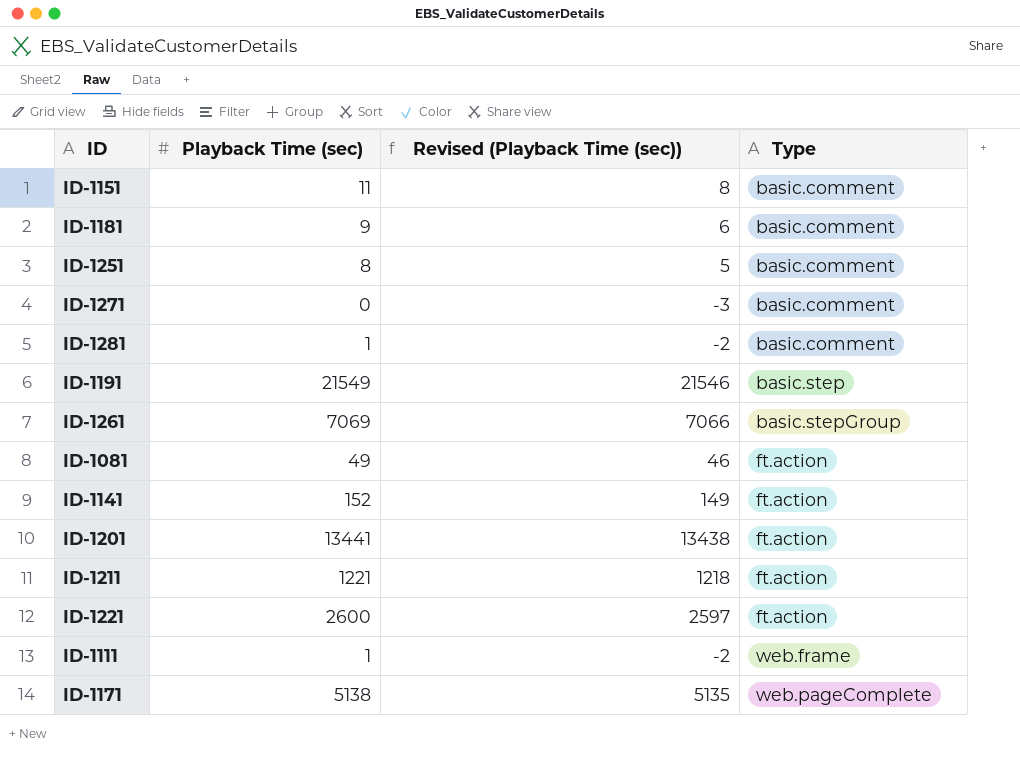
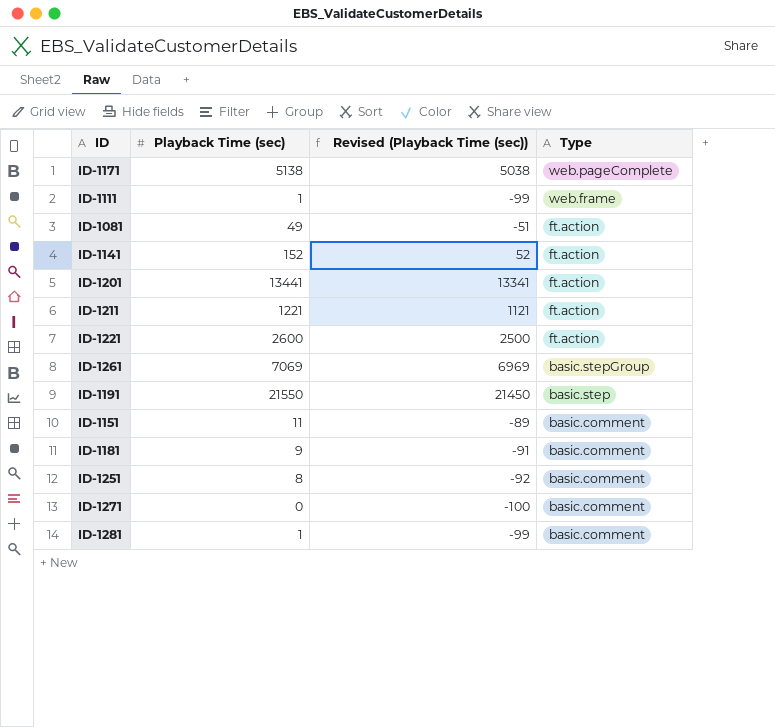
row order: Type ascending -> Type descending
column Revised (Playback Time (sec)) | formula: [Playback Time (sec)] - 3 -> [Playback Time (sec)] - 100
ID-1191 | Playback Time (sec): 21549 -> 21550

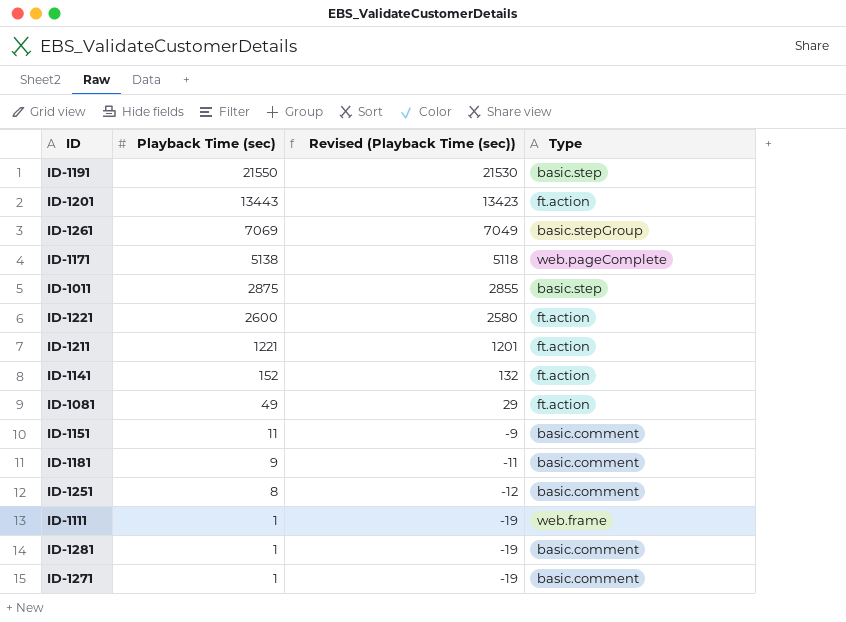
row order: Type descending -> Playback Time (sec) descending
column Revised (Playback Time (sec)) | formula: [Playback Time (sec)] - 100 -> [Playback Time (sec)] - 20
ID-1201 | Playback Time (sec): 13441 -> 13443
row ID-1011: none -> 2875 | 2855 | basic.step
ID-1271 | Playback Time (sec): 0 -> 1

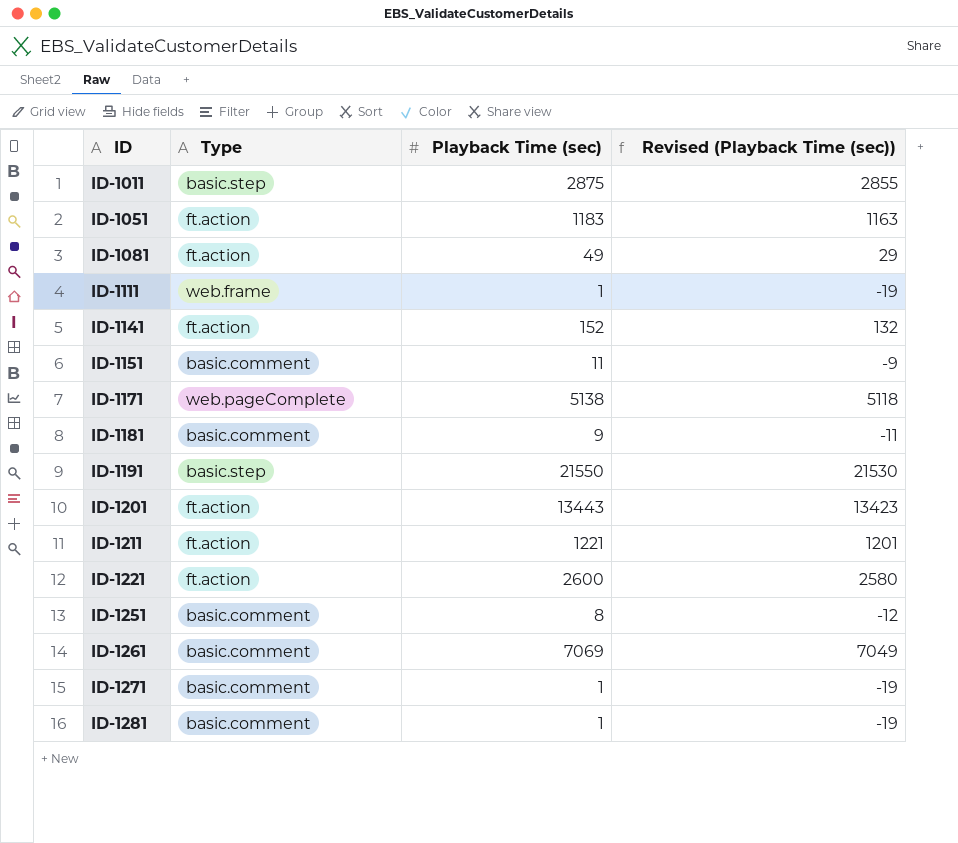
row order: Playback Time (sec) descending -> ID ascending
column Type | position: 4 -> 2
row ID-1051: none -> ft.action | 1183 | 1163
ID-1261 | Type: basic.stepGroup -> basic.comment

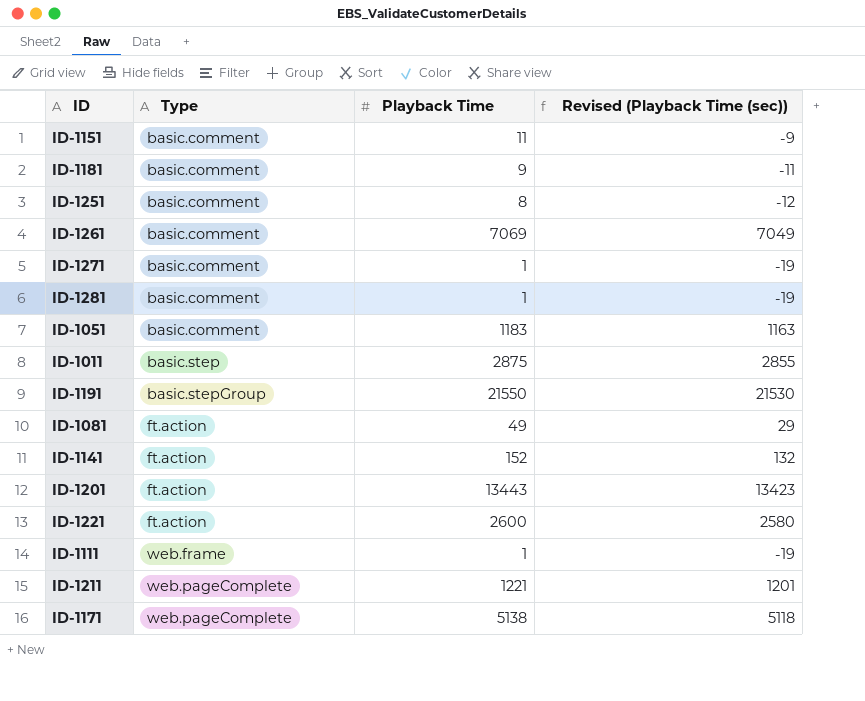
row order: ID ascending -> Type ascending
column name: Playback Time (sec) -> Playback Time
ID-1051 | Type: ft.action -> basic.comment
ID-1191 | Type: basic.step -> basic.stepGroup
ID-1211 | Type: ft.action -> web.pageComplete

